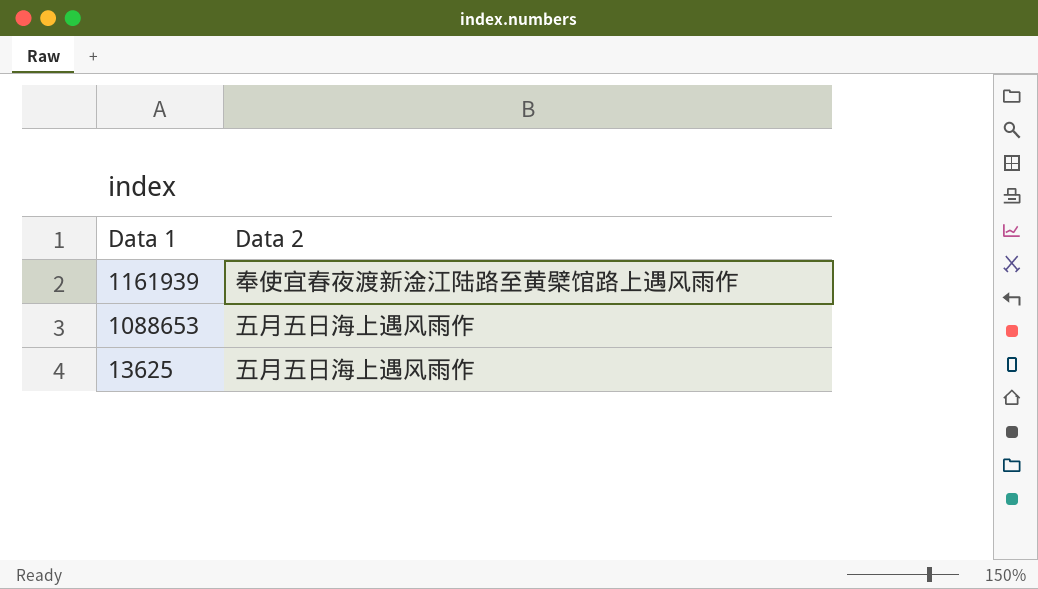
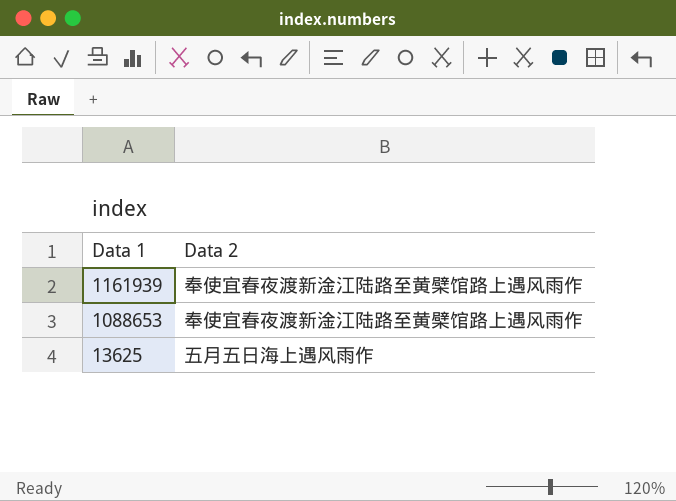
1088653 | Data 2: 五月五日海上遇风雨作 -> 奉使宜春夜渡新淦江陆路至黄檗馆路上遇风雨作

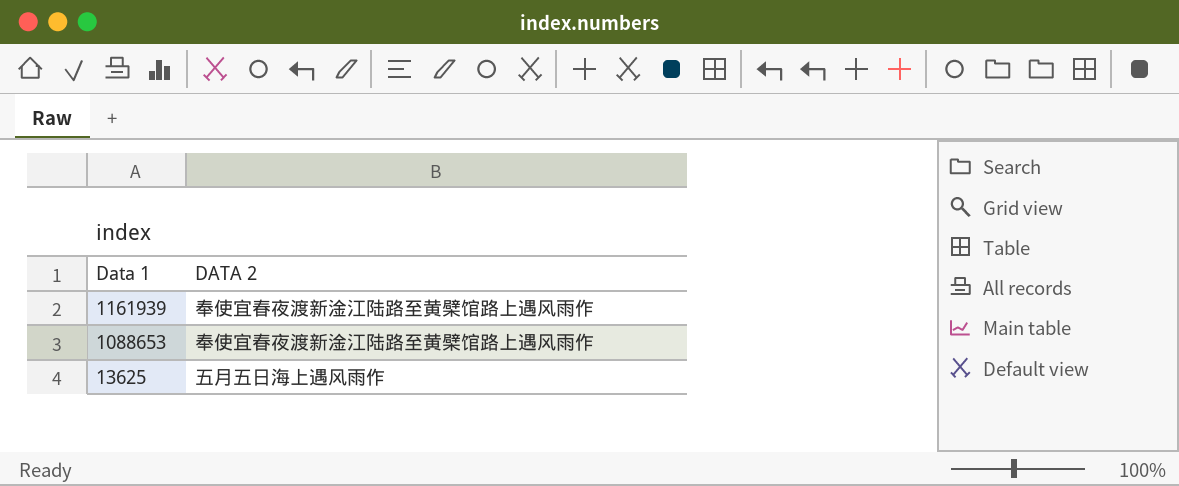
column name: Data 2 -> DATA 2

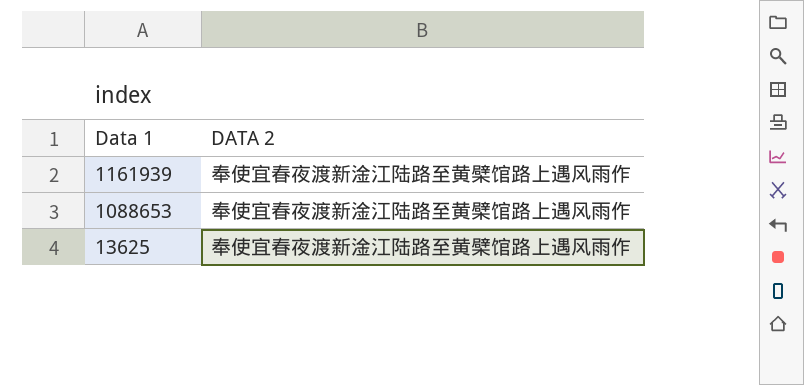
13625 | DATA 2: 五月五日海上遇风雨作 -> 奉使宜春夜渡新淦江陆路至黄檗馆路上遇风雨作

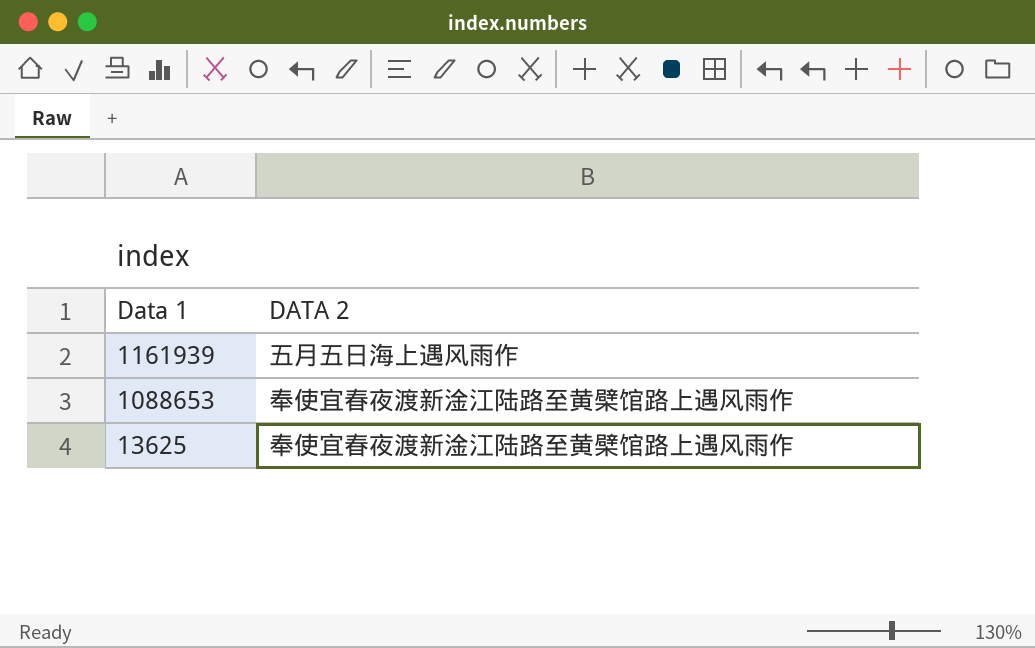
1161939 | DATA 2: 奉使宜春夜渡新淦江陆路至黄檗馆路上遇风雨作 -> 五月五日海上遇风雨作

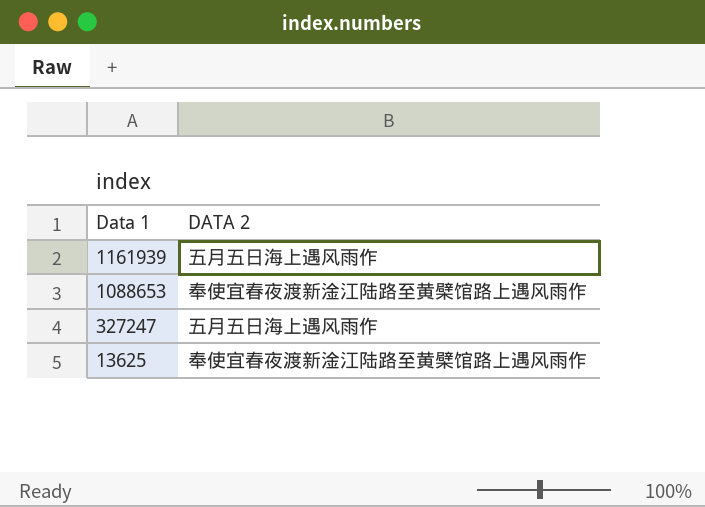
row 327247: none -> 五月五日海上遇风雨作

